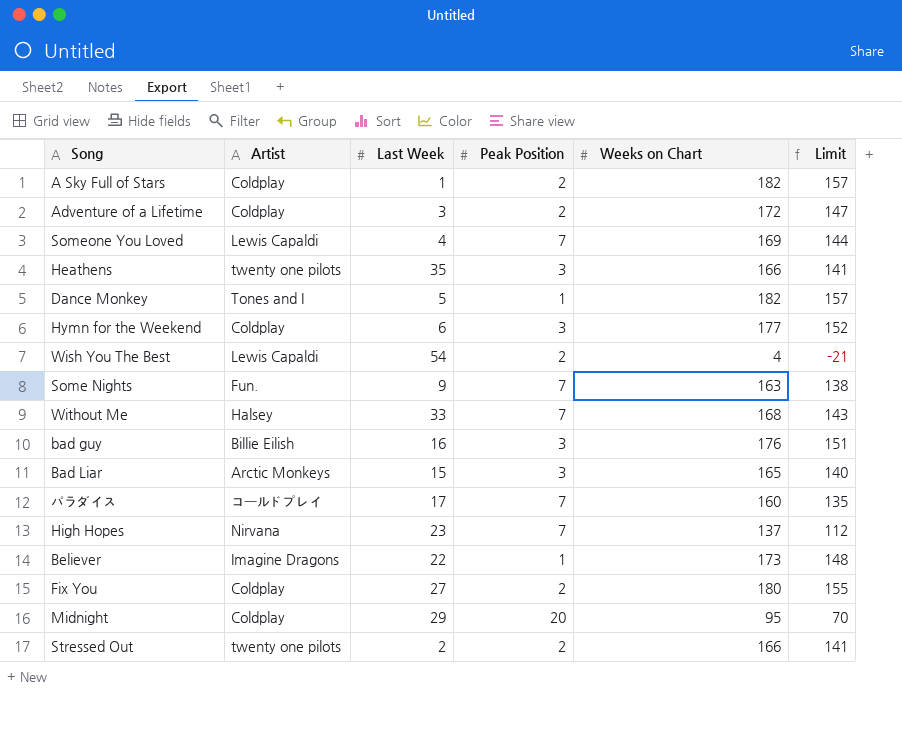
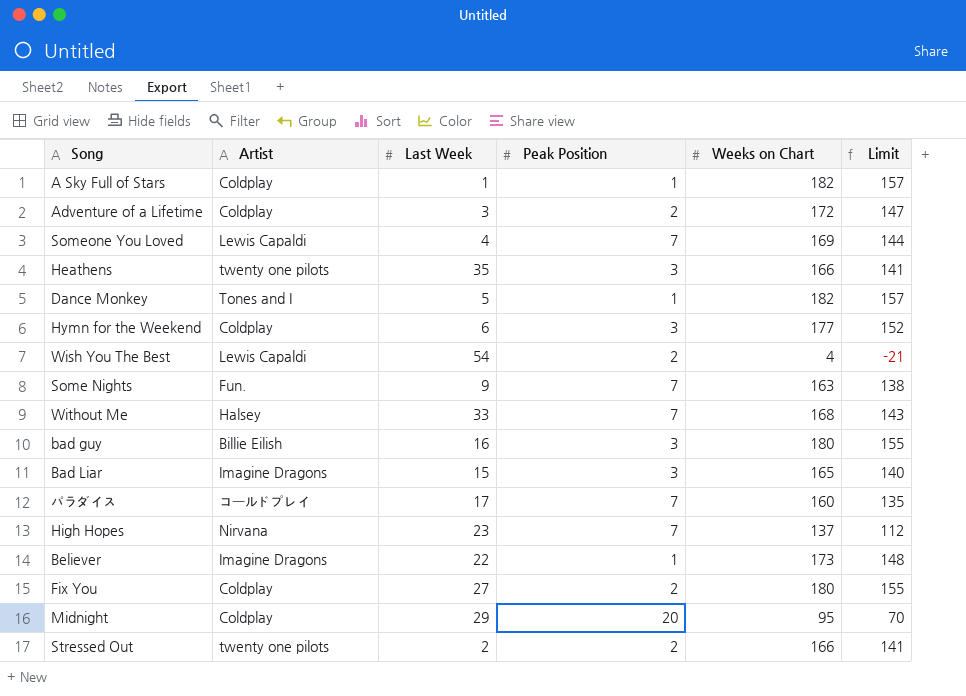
A Sky Full of Stars | Peak Position: 2 -> 1
bad guy | Weeks on Chart: 176 -> 180
bad guy | Limit: 151 -> 155
Bad Liar | Artist: Arctic Monkeys -> Imagine Dragons

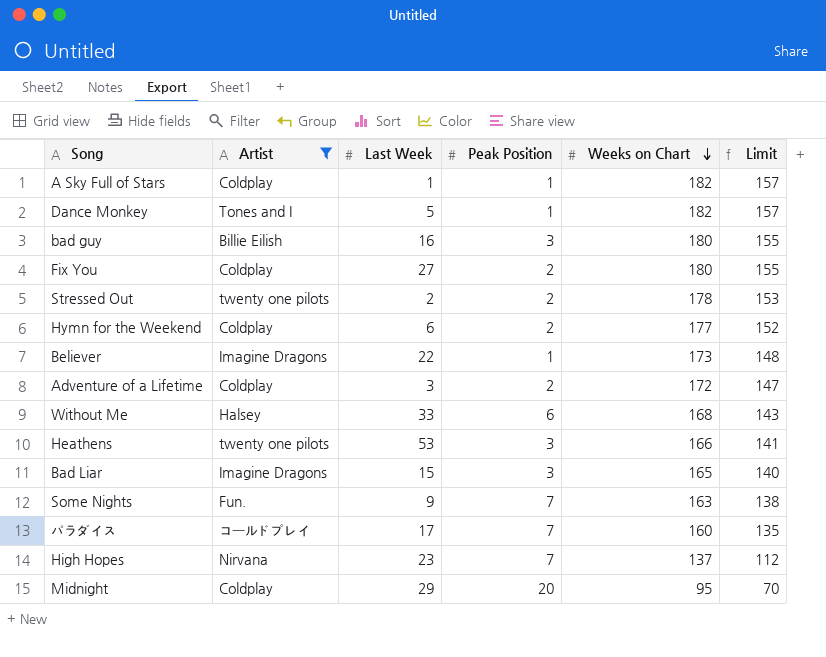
filter: none -> Artist != Lewis Capaldi
row order: none -> Weeks on Chart descending
Stressed Out | Weeks on Chart: 166 -> 178
Stressed Out | Limit: 141 -> 153
Hymn for the Weekend | Peak Position: 3 -> 2
Without Me | Peak Position: 7 -> 6
Heathens | Last Week: 35 -> 53

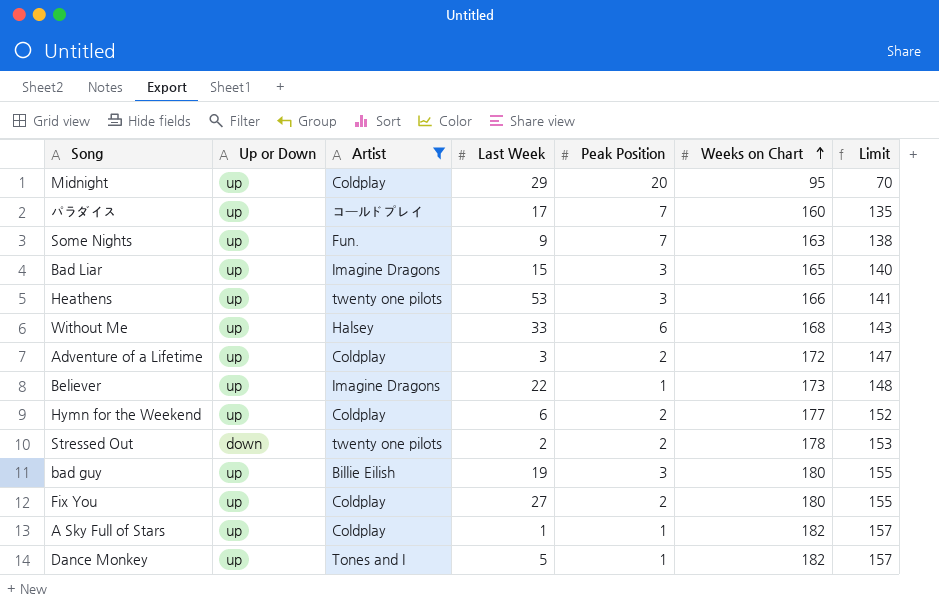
row order: Weeks on Chart descending -> Weeks on Chart ascending
column Up or Down | position: none -> 2
row High Hopes: Nirvana | 23 | 7 | 137 | 112 -> none
bad guy | Last Week: 16 -> 19

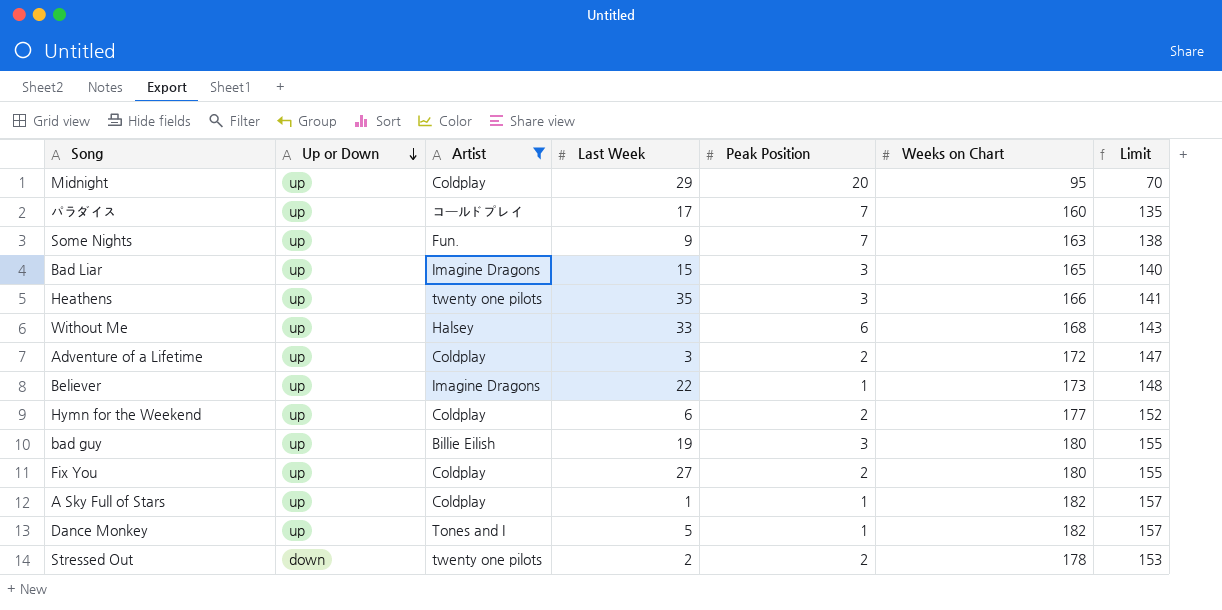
row order: Weeks on Chart ascending -> Up or Down descending
Heathens | Last Week: 53 -> 35

